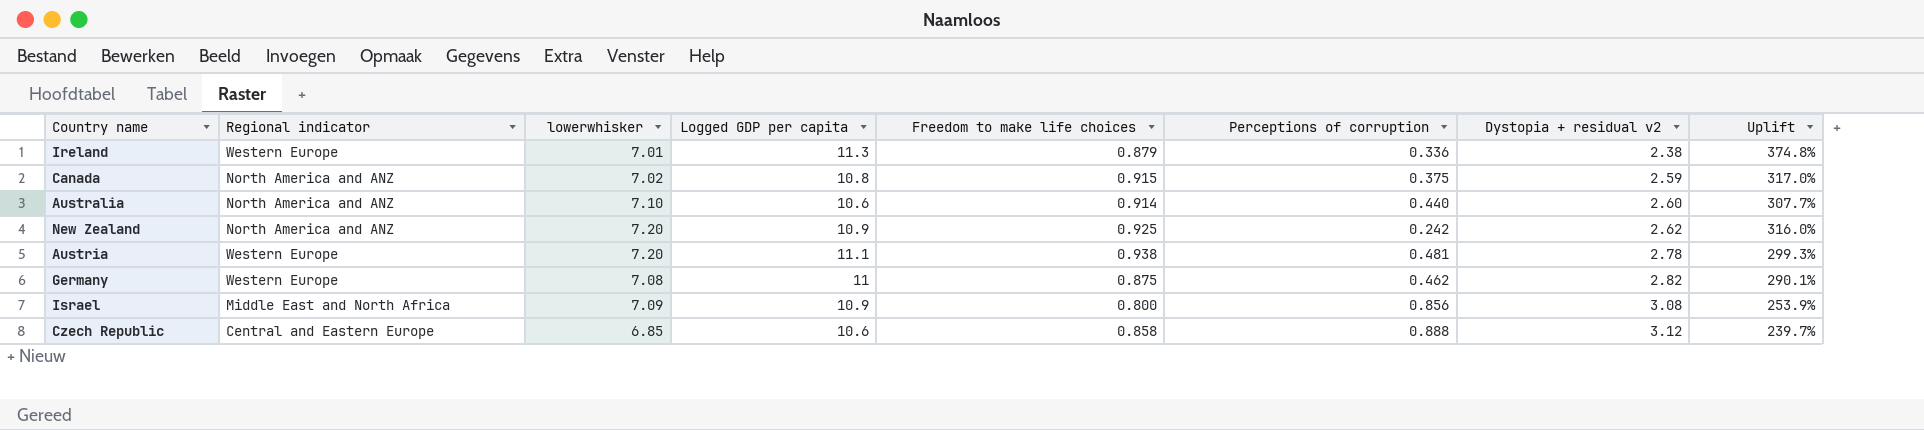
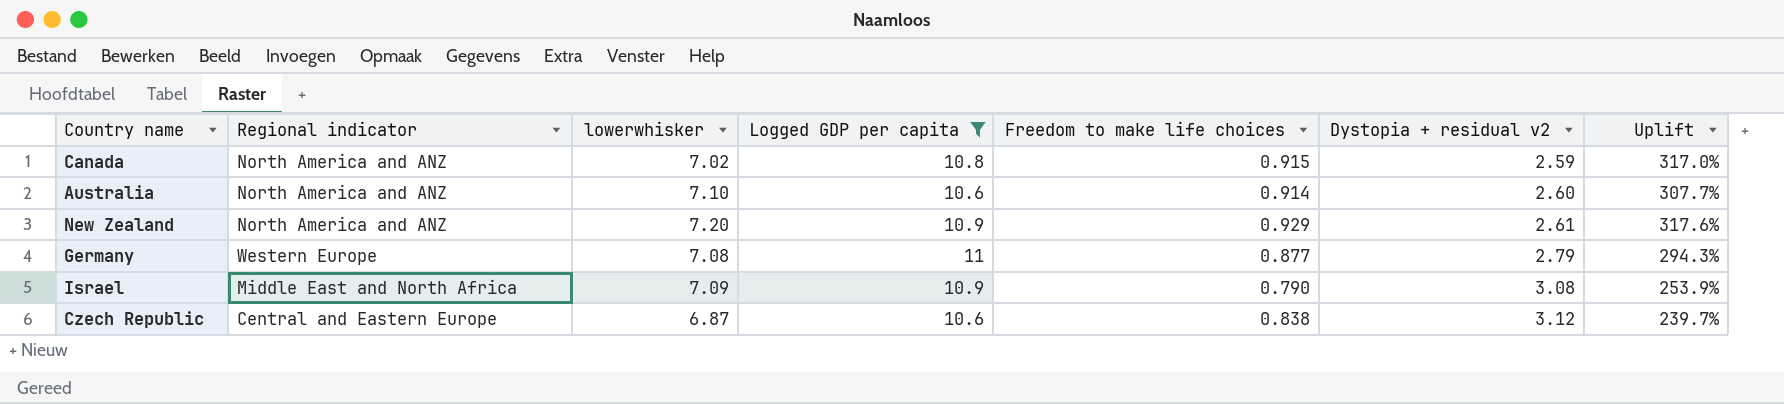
filter: none -> Logged GDP per capita <= 11
column Perceptions of corruption | position: 6 -> none
New Zealand | Freedom to make life choices: 0.925 -> 0.929
New Zealand | Dystopia + residual v2: 2.62 -> 2.61
New Zealand | Uplift: 316.0% -> 317.6%
Germany | Freedom to make life choices: 0.875 -> 0.877
Germany | Dystopia + residual v2: 2.82 -> 2.79
Germany | Uplift: 290.1% -> 294.3%
Israel | Freedom to make life choices: 0.800 -> 0.790
Czech Republic | lowerwhisker: 6.85 -> 6.87
Czech Republic | Freedom to make life choices: 0.858 -> 0.838

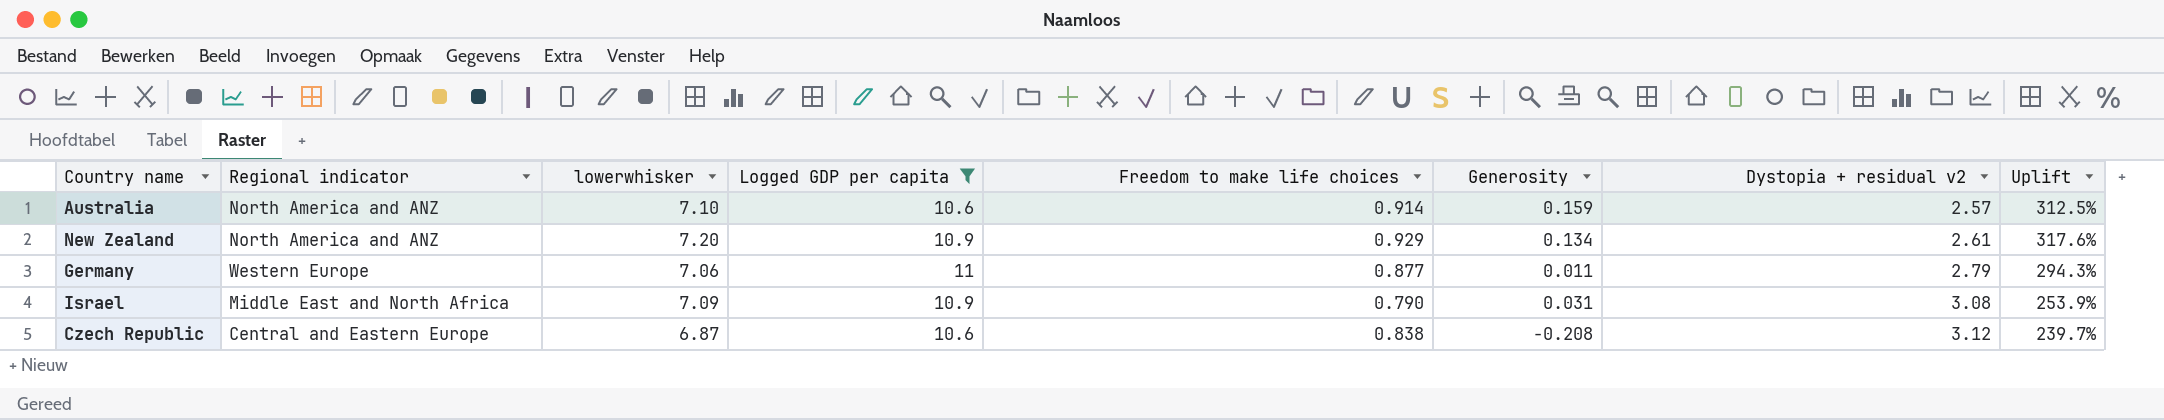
column Generosity | position: none -> 6
row Canada: North America and ANZ | 7.02 | 10.8 | 0.915 | 2.59 | 317.0% -> none
Australia | Dystopia + residual v2: 2.60 -> 2.57
Australia | Uplift: 307.7% -> 312.5%
Germany | lowerwhisker: 7.08 -> 7.06

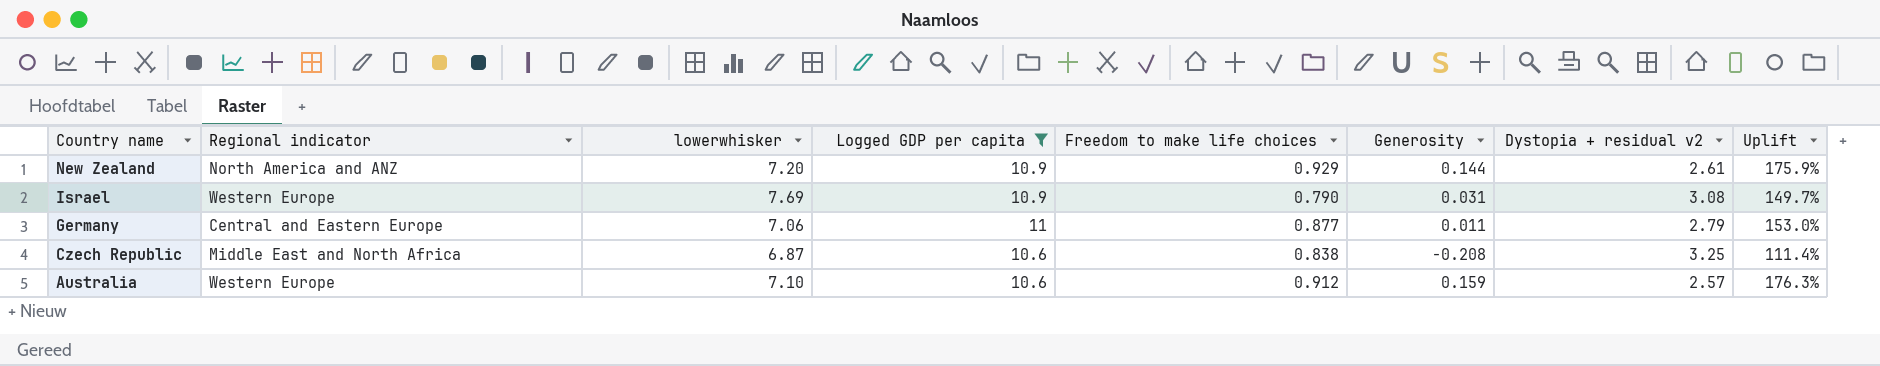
row order: Dystopia + residual v2 ascending -> Country name descending
column Uplift | formula: ([Logged GDP per capita] - [Dystopia + residual v2]) / [Dystopia + residual v2] -> ([lowerwhisker] - [Dystopia + residual v2]) / [Dystopia + residual v2]
New Zealand | Generosity: 0.134 -> 0.144
Israel | Regional indicator: Middle East and North Africa -> Western Europe
Israel | lowerwhisker: 7.09 -> 7.69
Germany | Regional indicator: Western Europe -> Central and Eastern Europe
Czech Republic | Regional indicator: Central and Eastern Europe -> Middle East and North Africa
Czech Republic | Dystopia + residual v2: 3.12 -> 3.25
Australia | Regional indicator: North America and ANZ -> Western Europe
Australia | Freedom to make life choices: 0.914 -> 0.912

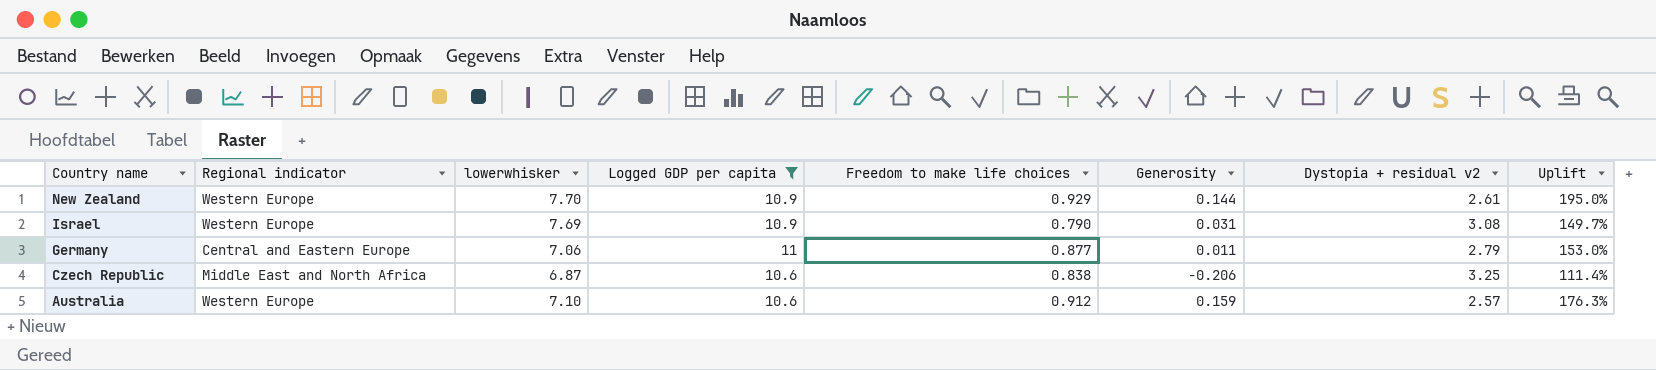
New Zealand | Regional indicator: North America and ANZ -> Western Europe
New Zealand | lowerwhisker: 7.20 -> 7.70
New Zealand | Uplift: 175.9% -> 195.0%
Czech Republic | Generosity: -0.208 -> -0.206

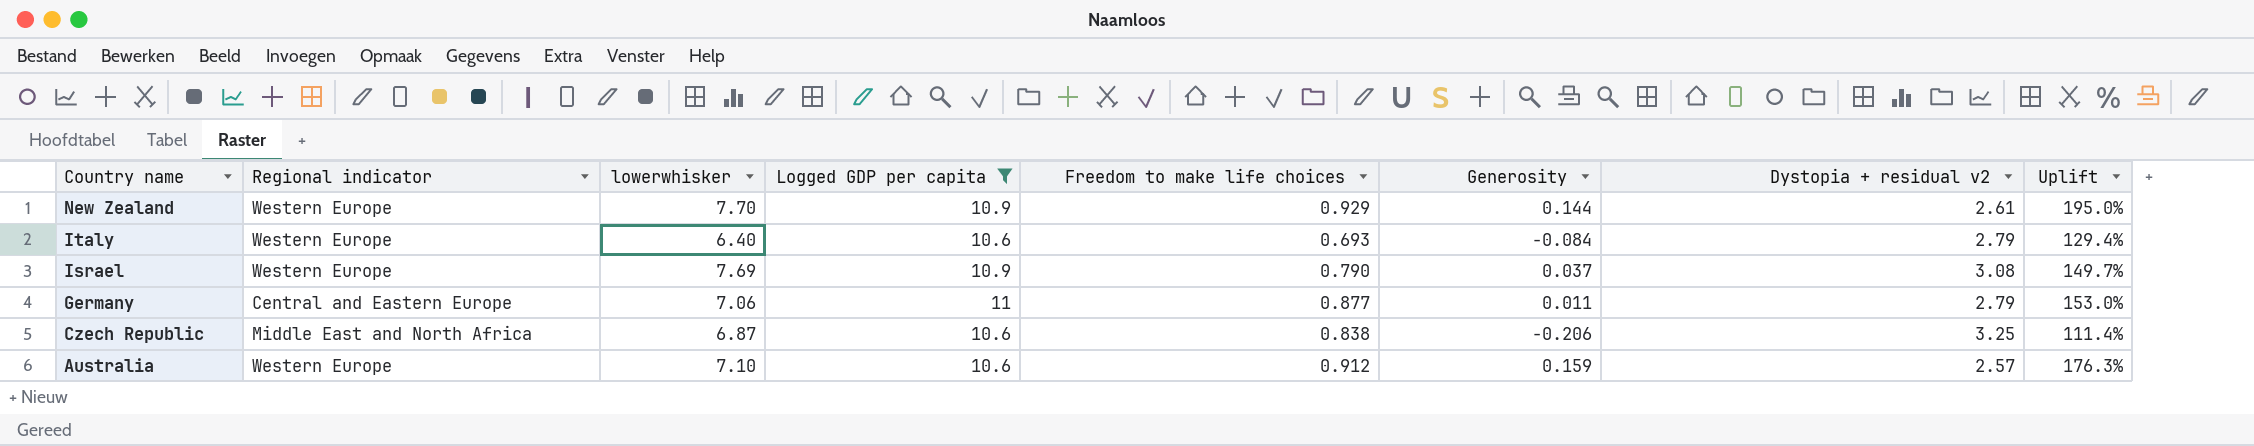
row Italy: none -> Western Europe | 6.40 | 10.6 | 0.693 | -0.084 | 2.79 | 129.4%
Israel | Generosity: 0.031 -> 0.037

